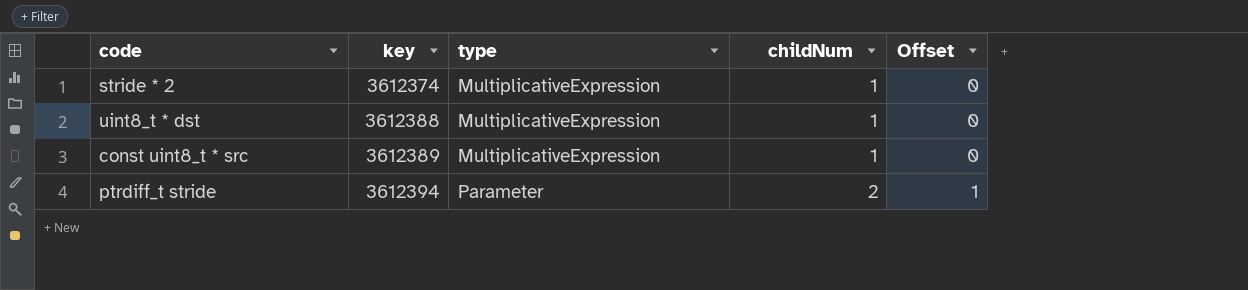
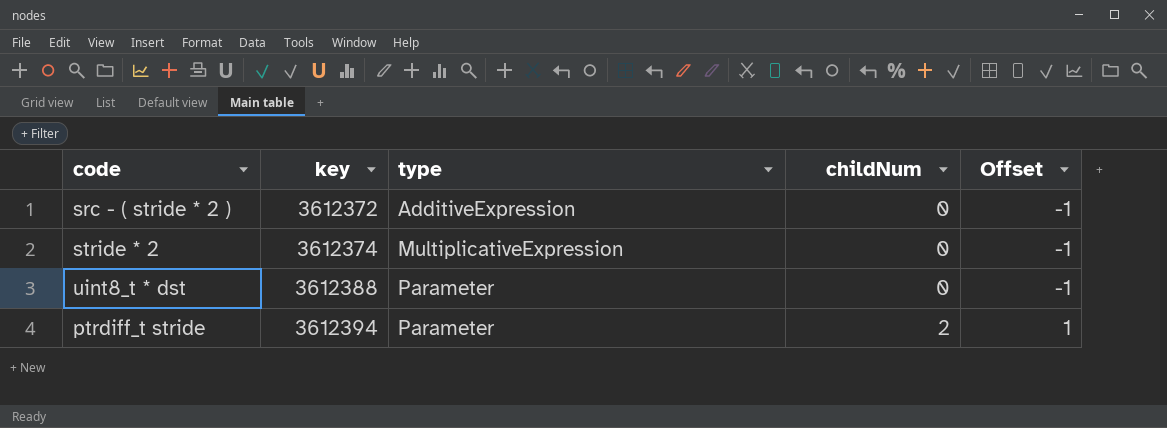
row const uint8_t * src: 3612389 | MultiplicativeExpression | 1 | 0 -> none
row src - ( stride * 2 ): none -> 3612372 | AdditiveExpression | 0 | -1
stride * 2 | childNum: 1 -> 0
stride * 2 | Offset: 0 -> -1
uint8_t * dst | type: MultiplicativeExpression -> Parameter
uint8_t * dst | childNum: 1 -> 0
uint8_t * dst | Offset: 0 -> -1

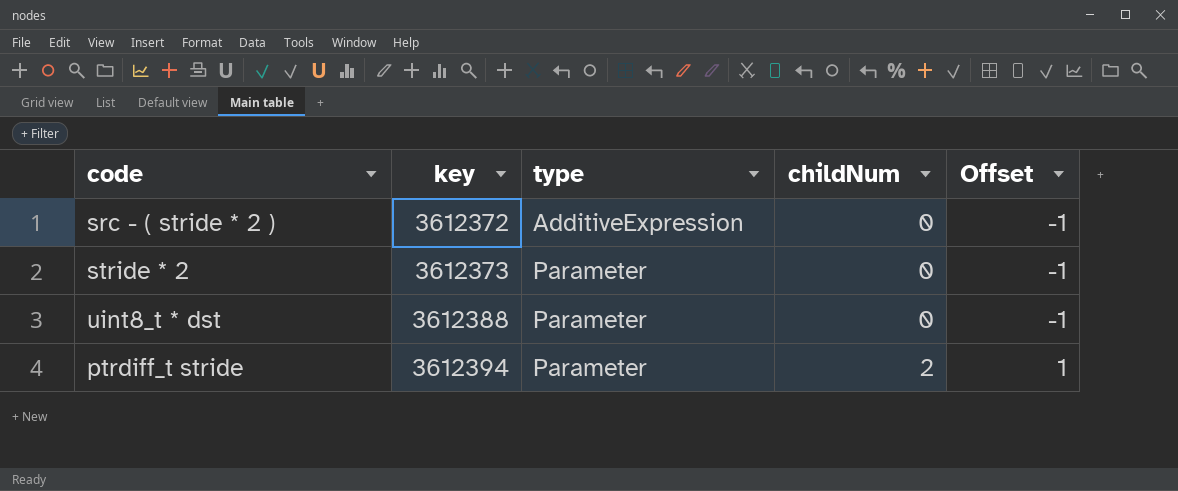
stride * 2 | key: 3612374 -> 3612373
stride * 2 | type: MultiplicativeExpression -> Parameter

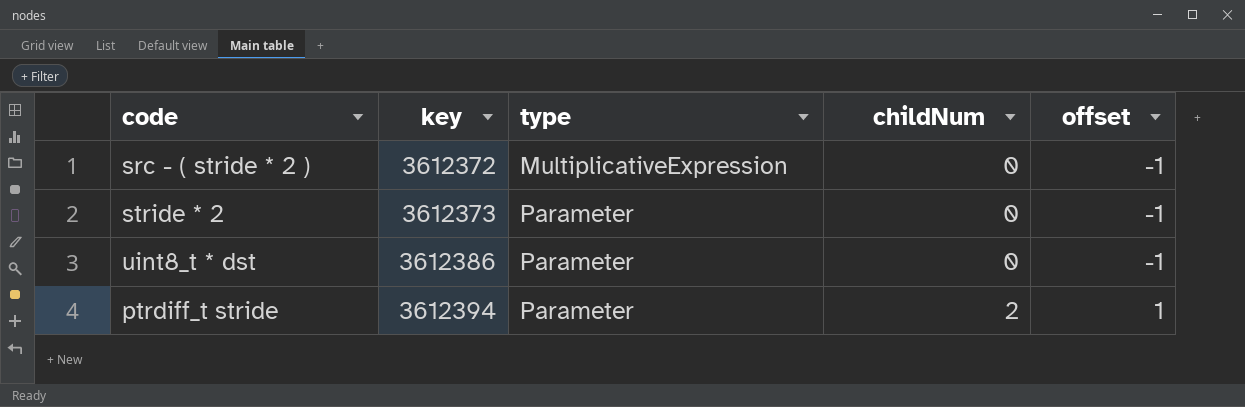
column name: Offset -> offset
src - ( stride * 2 ) | type: AdditiveExpression -> MultiplicativeExpression
uint8_t * dst | key: 3612388 -> 3612386

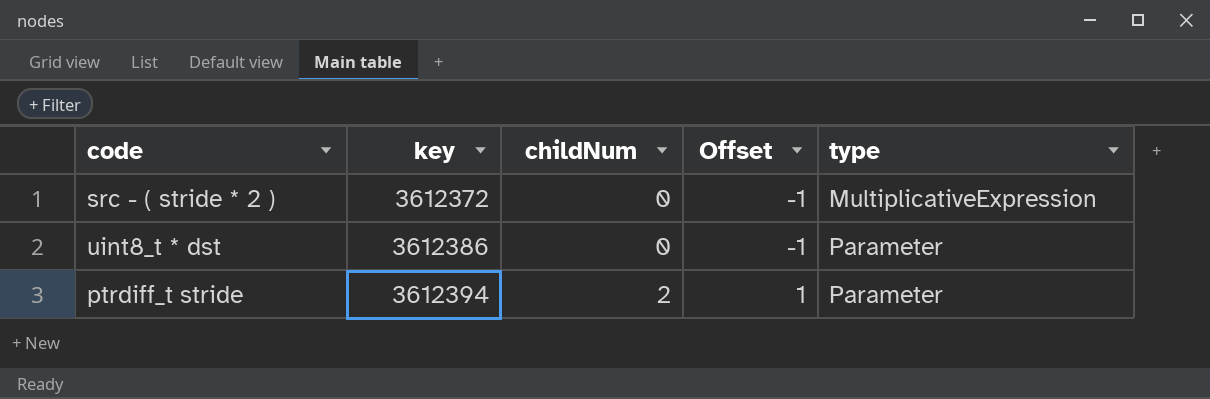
column name: offset -> Offset
column type | position: 3 -> 5
row stride * 2: 3612373 | Parameter | 0 | -1 -> none

